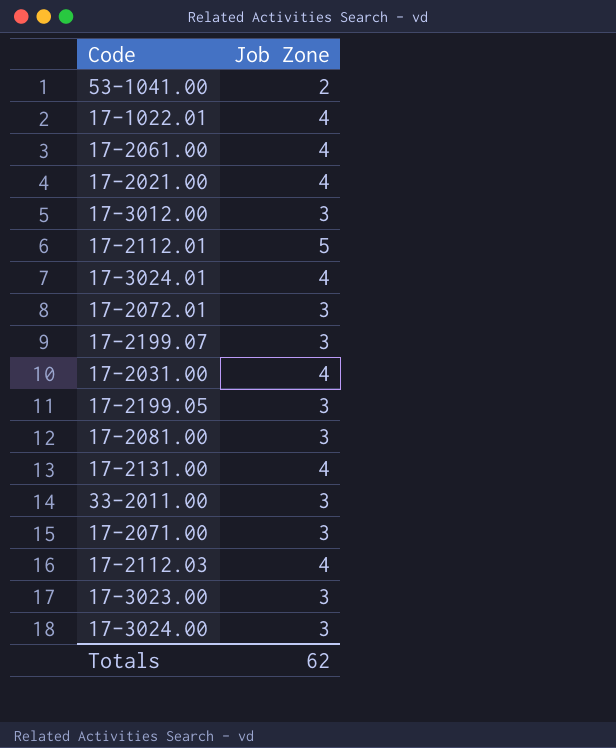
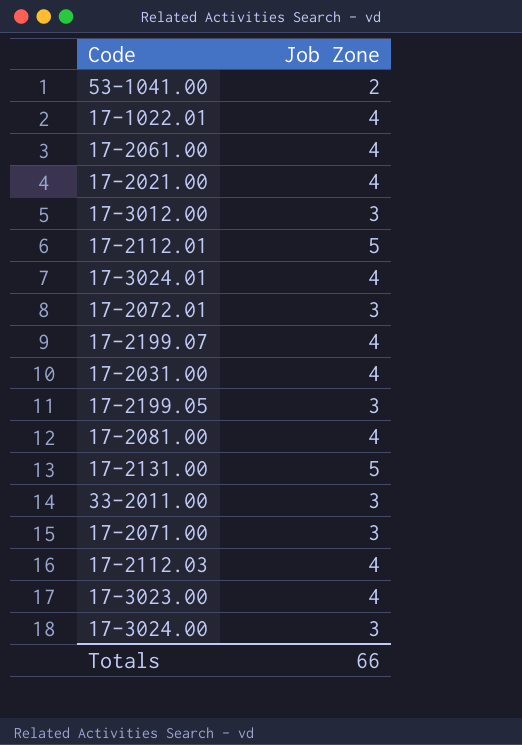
17-2199.07 | Job Zone: 3 -> 4
17-2081.00 | Job Zone: 3 -> 4
17-2131.00 | Job Zone: 4 -> 5
17-3023.00 | Job Zone: 3 -> 4
Totals | Job Zone: 62 -> 66

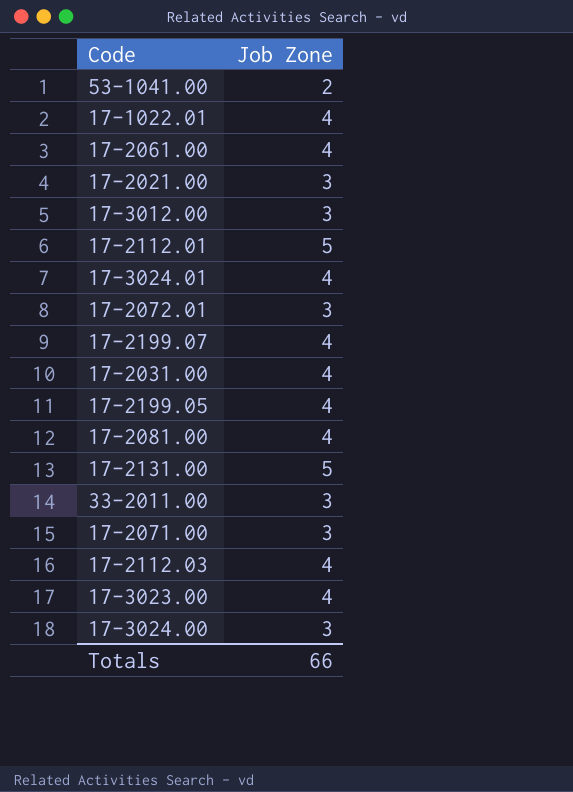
17-2021.00 | Job Zone: 4 -> 3
17-2199.05 | Job Zone: 3 -> 4

